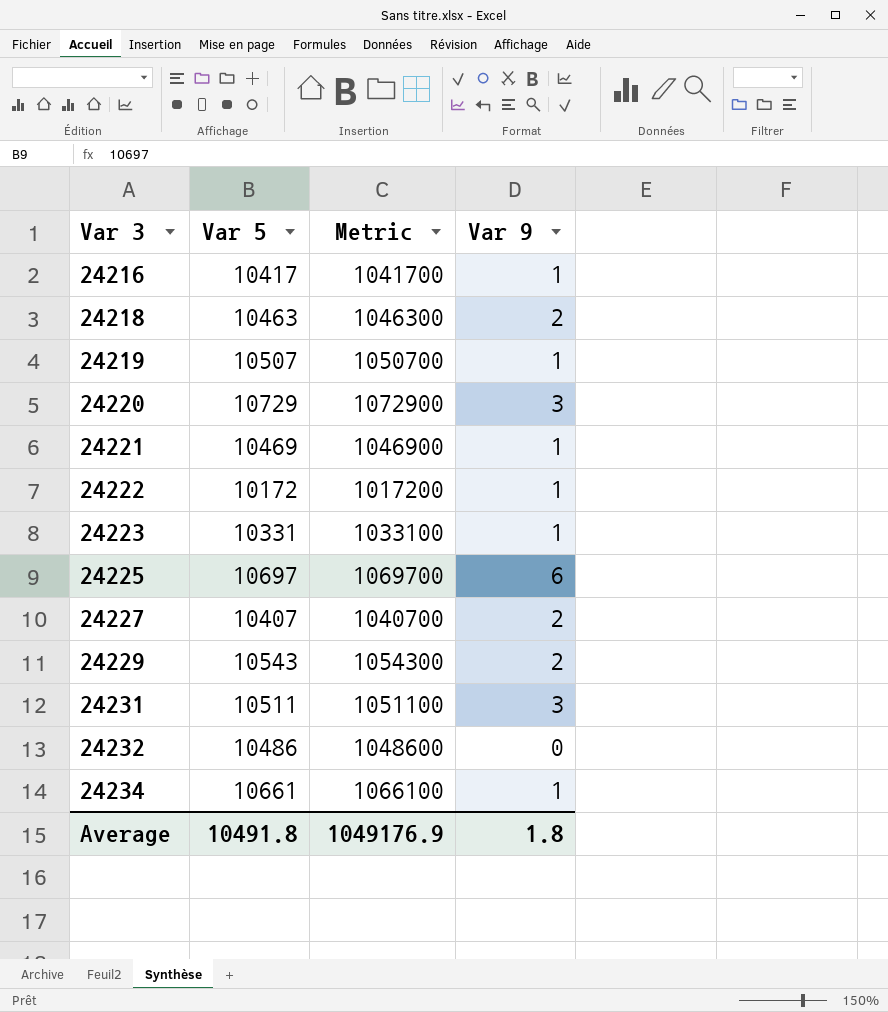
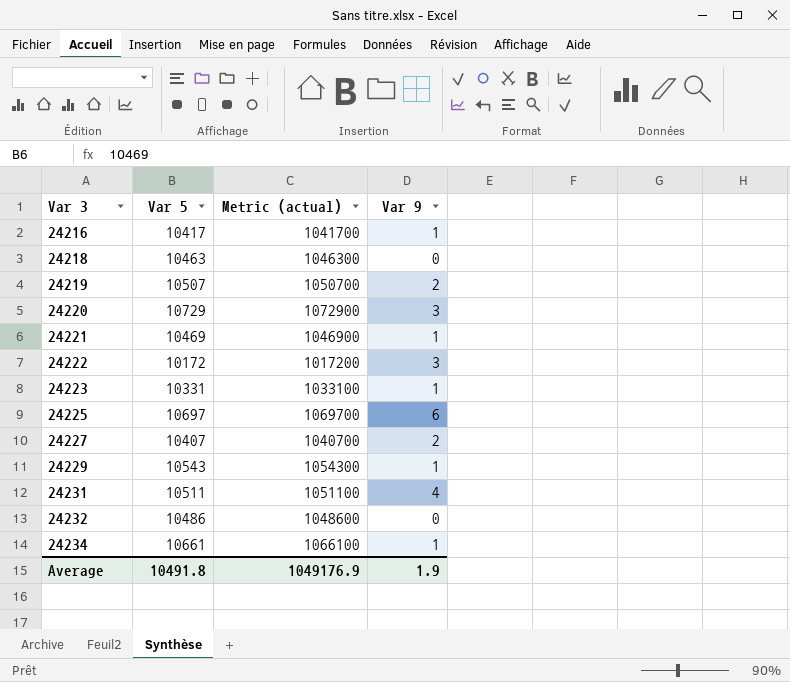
column name: Metric -> Metric (actual)
24218 | Var 9: 2 -> 0
24219 | Var 9: 1 -> 2
24222 | Var 9: 1 -> 3
24229 | Var 9: 2 -> 1
24231 | Var 9: 3 -> 4
Average | Var 9: 1.8 -> 1.9

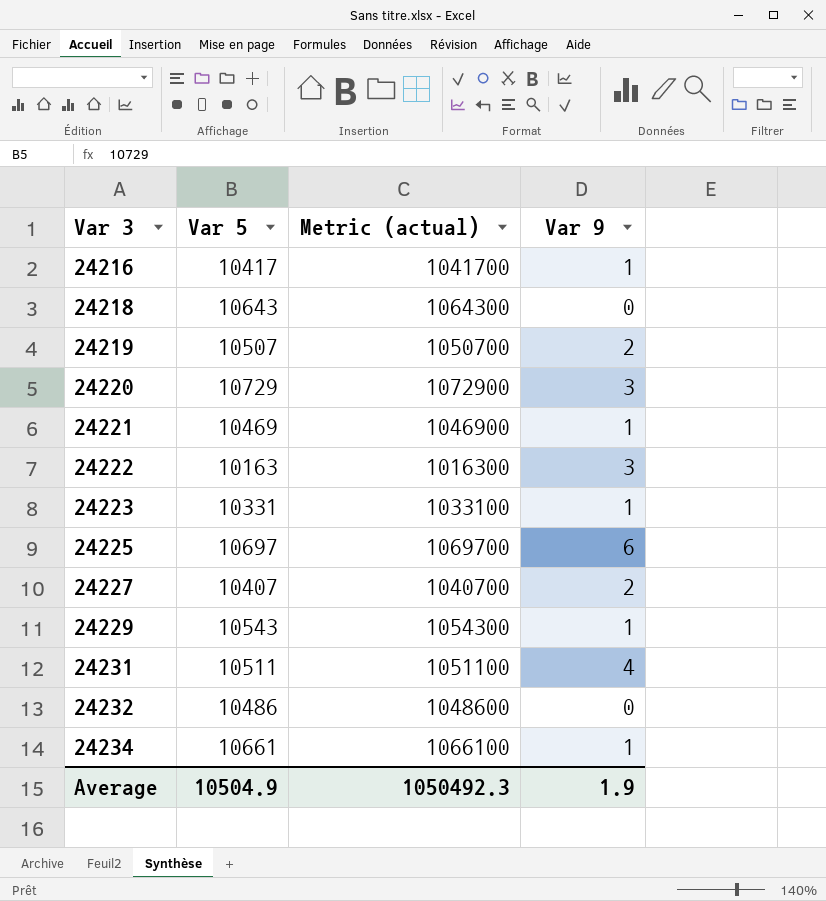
24218 | Var 5: 10463 -> 10643
24218 | Metric (actual): 1046300 -> 1064300
24222 | Var 5: 10172 -> 10163
24222 | Metric (actual): 1017200 -> 1016300
Average | Var 5: 10491.8 -> 10504.9
Average | Metric (actual): 1049176.9 -> 1050492.3

